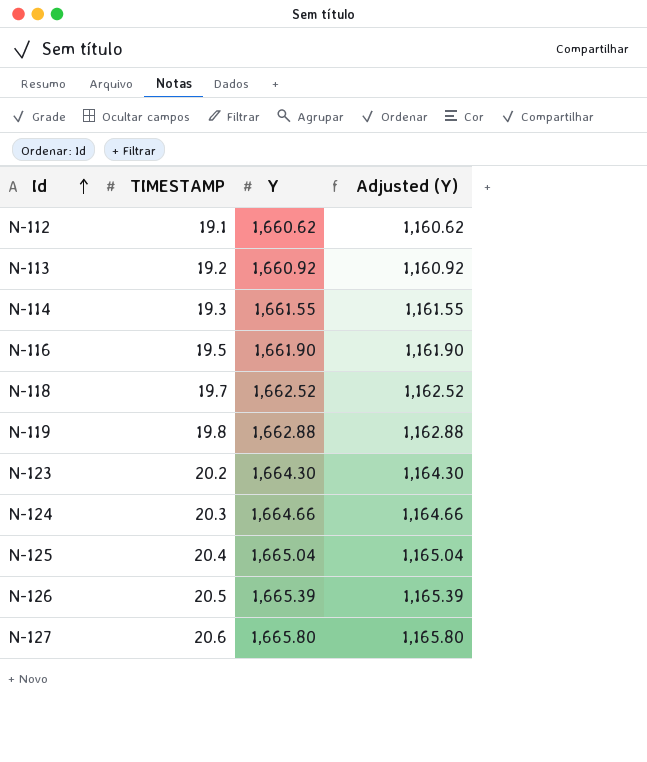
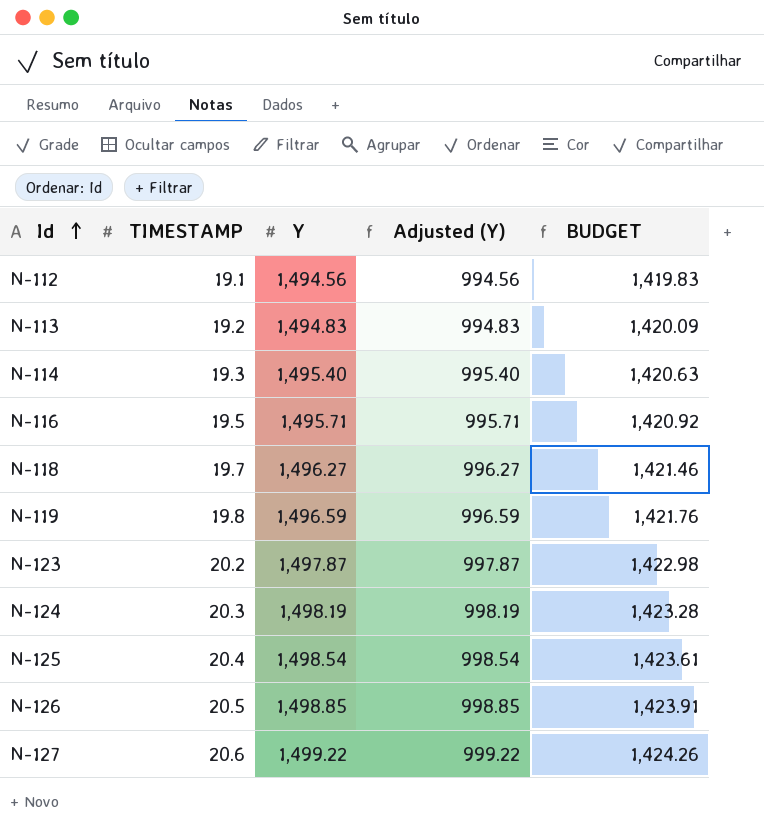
column BUDGET | formula: none -> [Y] * 0.95
N-112 | Y: 1,660.62 -> 1,494.56
N-112 | Adjusted (Y): 1,160.62 -> 994.56
N-113 | Y: 1,660.92 -> 1,494.83
N-113 | Adjusted (Y): 1,160.92 -> 994.83
N-114 | Y: 1,661.55 -> 1,495.40
N-114 | Adjusted (Y): 1,161.55 -> 995.40
N-116 | Y: 1,661.90 -> 1,495.71
N-116 | Adjusted (Y): 1,161.90 -> 995.71
N-118 | Y: 1,662.52 -> 1,496.27
N-118 | Adjusted (Y): 1,162.52 -> 996.27
N-119 | Y: 1,662.88 -> 1,496.59
N-119 | Adjusted (Y): 1,162.88 -> 996.59
N-123 | Y: 1,664.30 -> 1,497.87
N-123 | Adjusted (Y): 1,164.30 -> 997.87
N-124 | Y: 1,664.66 -> 1,498.19
N-124 | Adjusted (Y): 1,164.66 -> 998.19
N-125 | Y: 1,665.04 -> 1,498.54
N-125 | Adjusted (Y): 1,165.04 -> 998.54
N-126 | Y: 1,665.39 -> 1,498.85
N-126 | Adjusted (Y): 1,165.39 -> 998.85
N-127 | Y: 1,665.80 -> 1,499.22
N-127 | Adjusted (Y): 1,165.80 -> 999.22

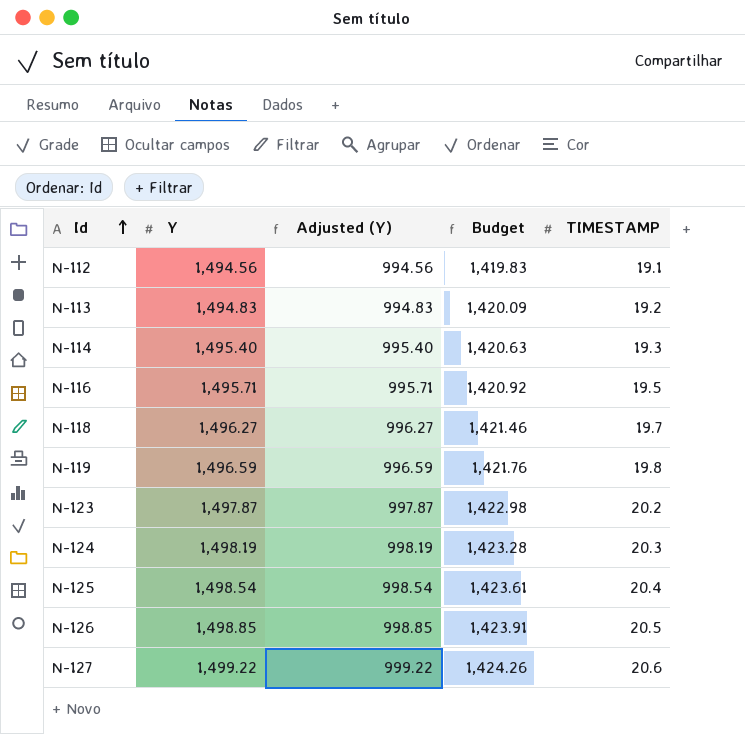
column name: BUDGET -> Budget
column TIMESTAMP | position: 2 -> 5

